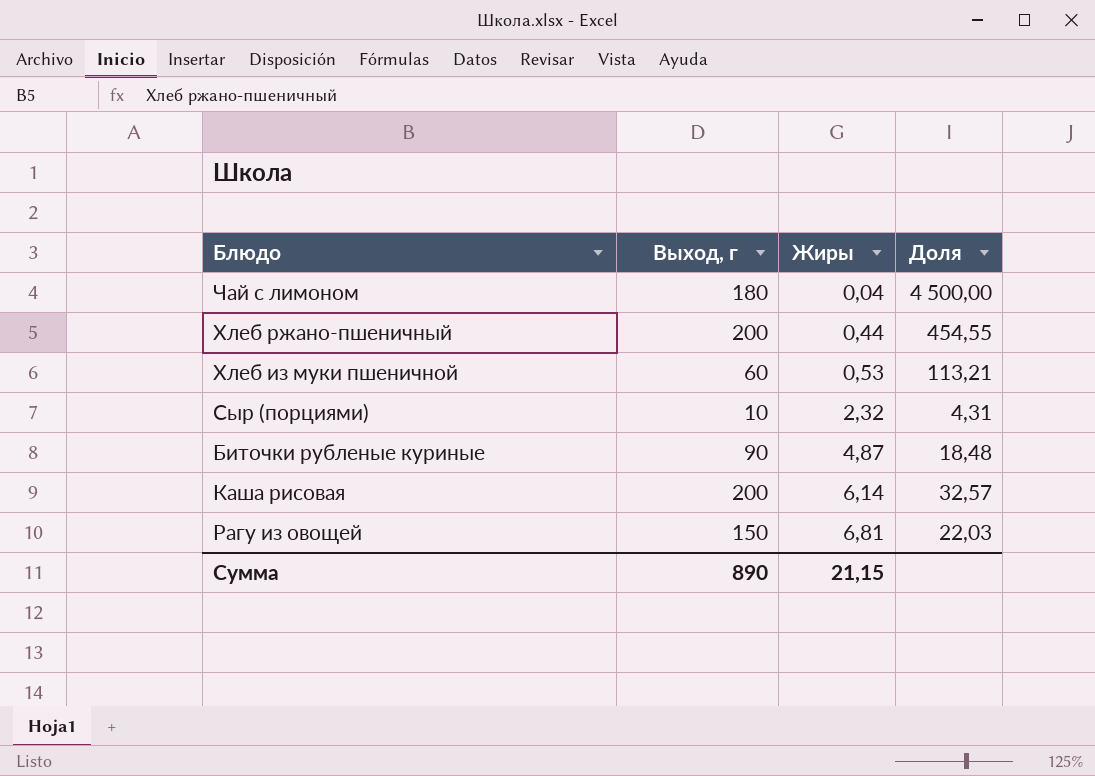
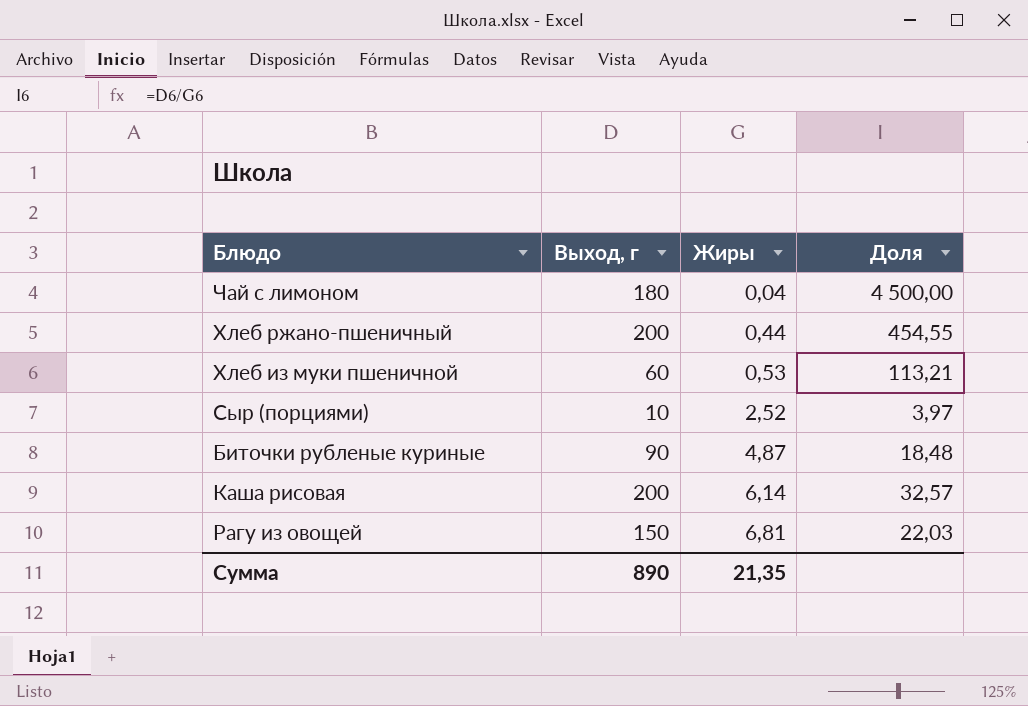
Сыр (порциями) | Жиры: 2,32 -> 2,52
Сыр (порциями) | Доля: 4,31 -> 3,97
Сумма | Жиры: 21,15 -> 21,35

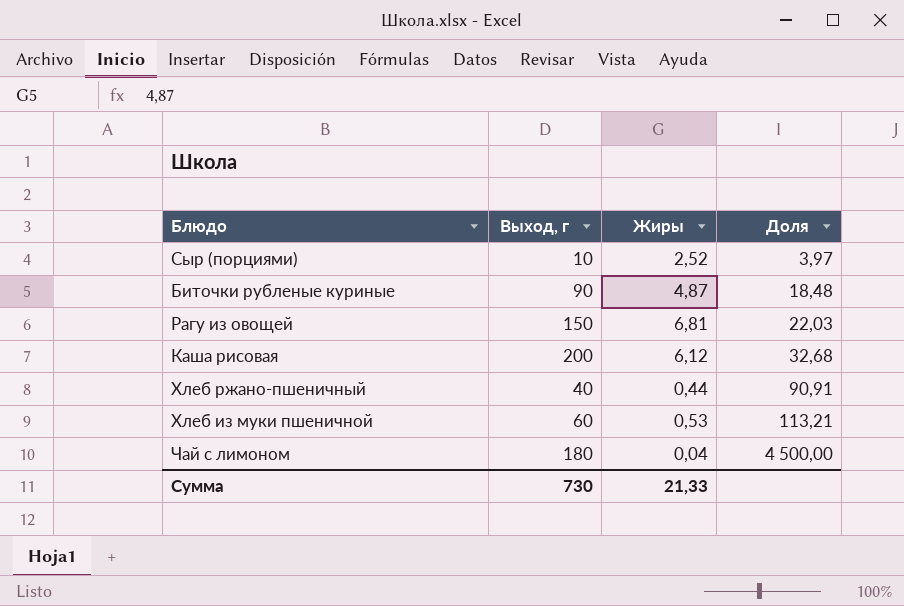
row order: Жиры ascending -> Доля ascending
Каша рисовая | Жиры: 6,14 -> 6,12
Каша рисовая | Доля: 32,57 -> 32,68
Хлеб ржано-пшеничный | Выход, г: 200 -> 40
Хлеб ржано-пшеничный | Доля: 454,55 -> 90,91
Сумма | Выход, г: 890 -> 730
Сумма | Жиры: 21,35 -> 21,33

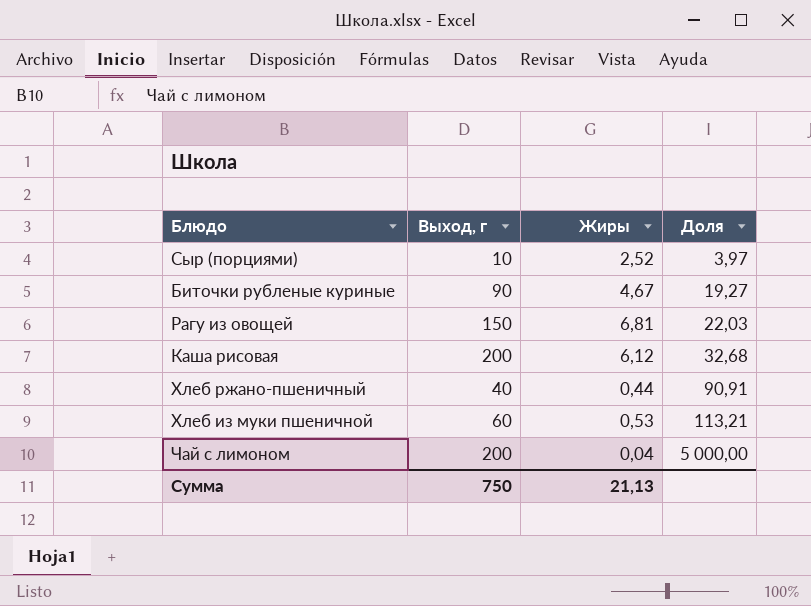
Биточки рубленые куриные | Жиры: 4,87 -> 4,67
Биточки рубленые куриные | Доля: 18,48 -> 19,27
Чай с лимоном | Выход, г: 180 -> 200
Чай с лимоном | Доля: 4 500,00 -> 5 000,00
Сумма | Выход, г: 730 -> 750
Сумма | Жиры: 21,33 -> 21,13

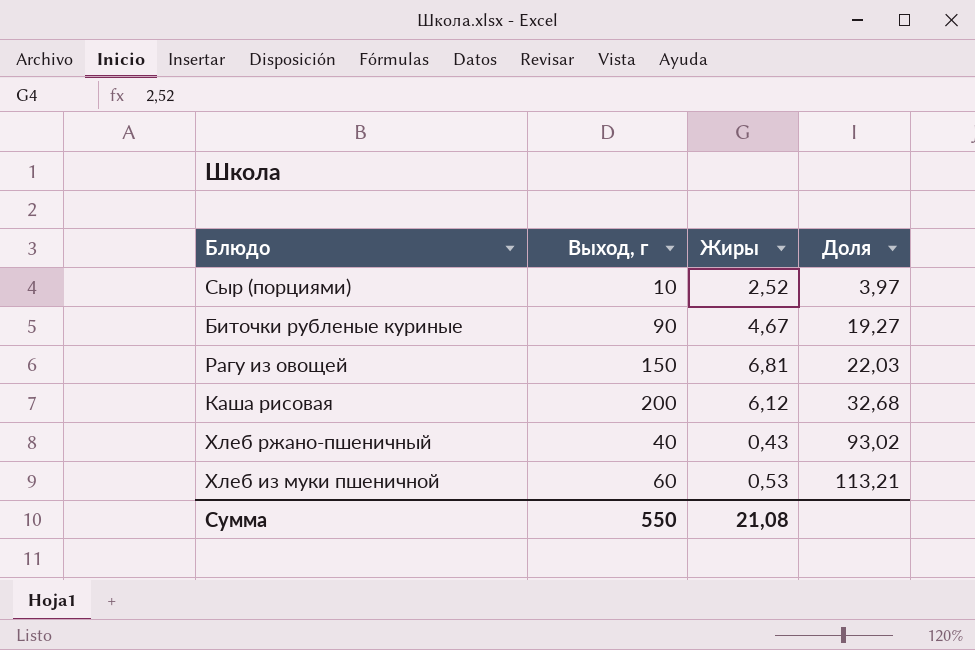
row Чай с лимоном: 200 | 0,04 | 5 000,00 -> none
Хлеб ржано-пшеничный | Жиры: 0,44 -> 0,43
Хлеб ржано-пшеничный | Доля: 90,91 -> 93,02
Сумма | Выход, г: 750 -> 550
Сумма | Жиры: 21,13 -> 21,08

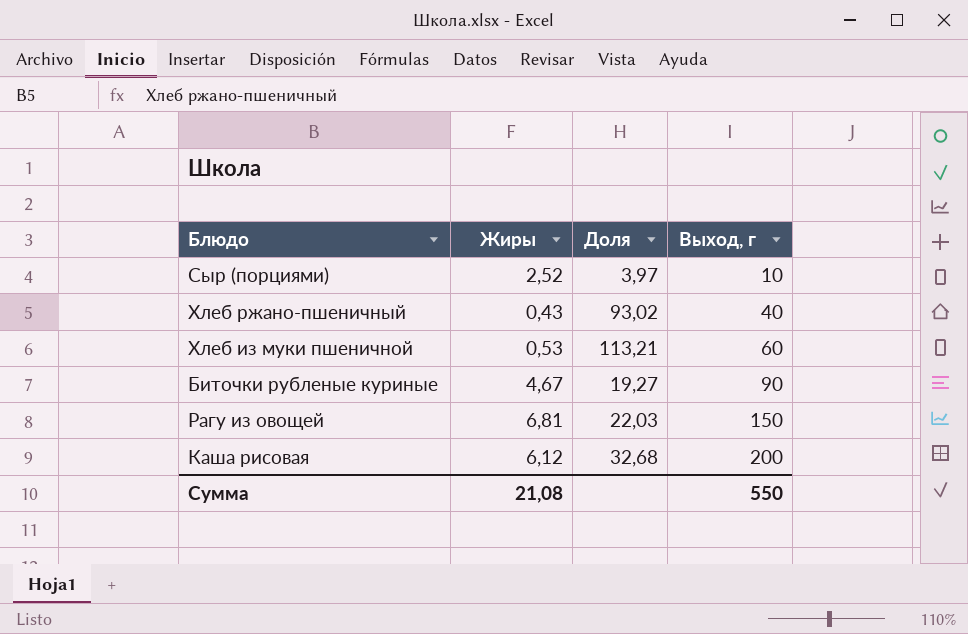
row order: Доля ascending -> Выход, г ascending
column Выход, г | position: 2 -> 4

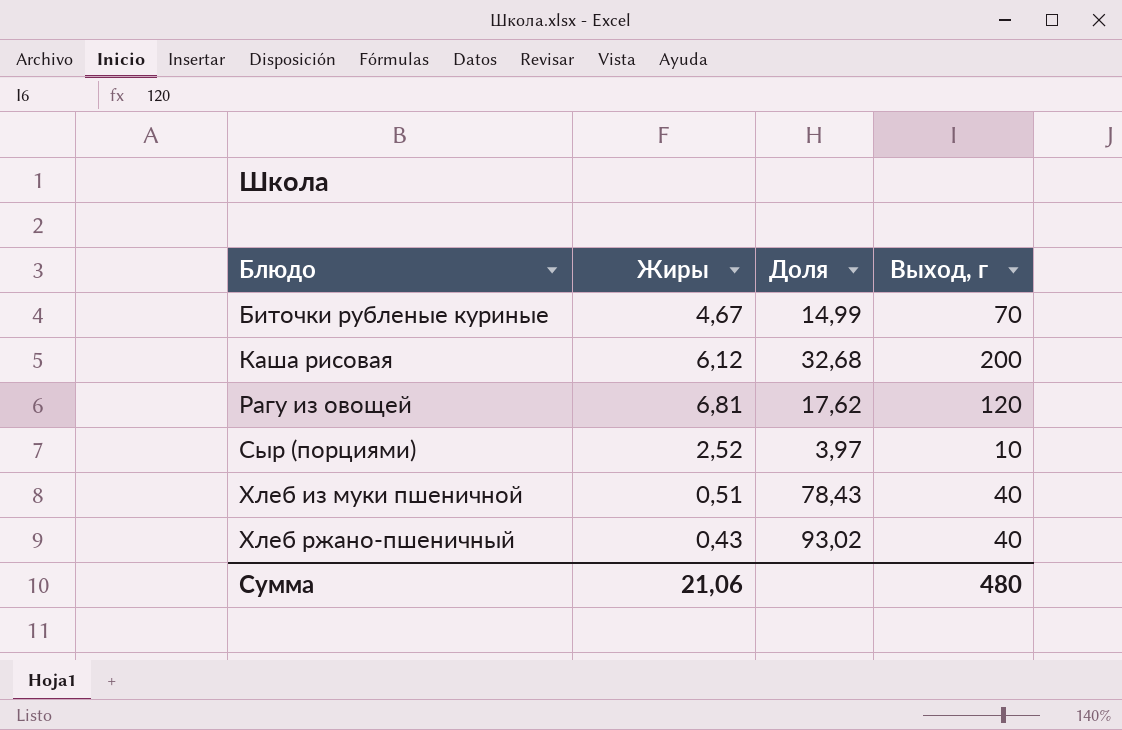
row order: Выход, г ascending -> Блюдо ascending
Биточки рубленые куриные | Доля: 19,27 -> 14,99
Биточки рубленые куриные | Выход, г: 90 -> 70
Рагу из овощей | Доля: 22,03 -> 17,62
Рагу из овощей | Выход, г: 150 -> 120
Хлеб из муки пшеничной | Жиры: 0,53 -> 0,51
Хлеб из муки пшеничной | Доля: 113,21 -> 78,43
Хлеб из муки пшеничной | Выход, г: 60 -> 40
Сумма | Жиры: 21,08 -> 21,06
Сумма | Выход, г: 550 -> 480

